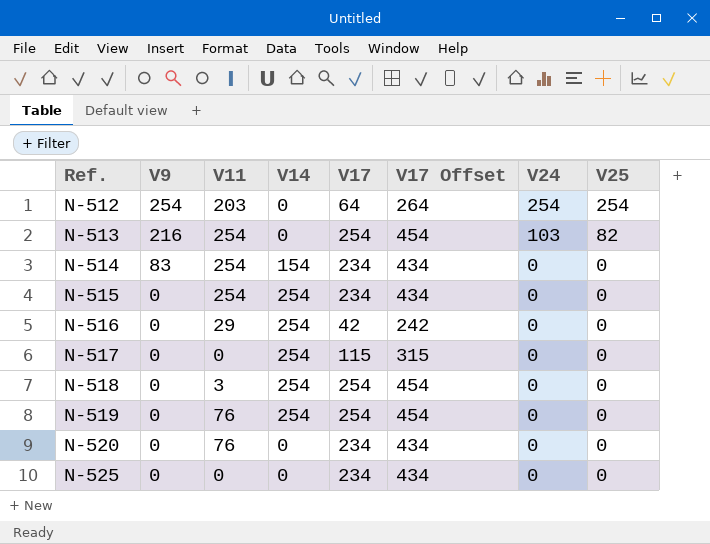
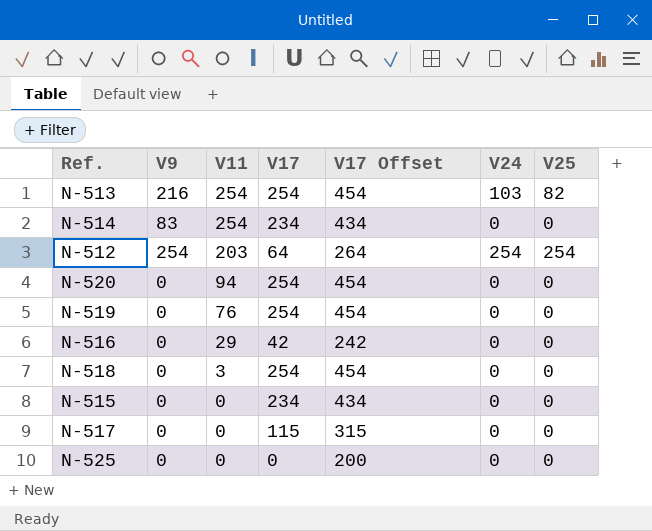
row order: Ref. ascending -> V11 descending
column V14 | position: 4 -> none
N-520 | V11: 76 -> 94
N-520 | V17: 234 -> 254
N-520 | V17 Offset: 434 -> 454
N-515 | V11: 254 -> 0
N-525 | V17: 234 -> 0
N-525 | V17 Offset: 434 -> 200

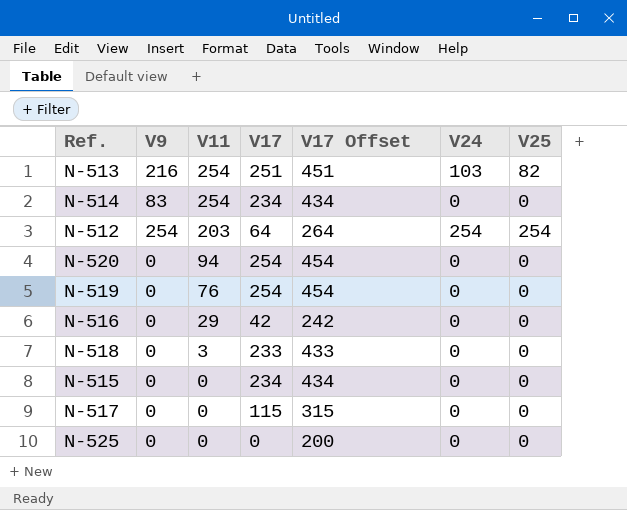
N-513 | V17: 254 -> 251
N-513 | V17 Offset: 454 -> 451
N-518 | V17: 254 -> 233
N-518 | V17 Offset: 454 -> 433

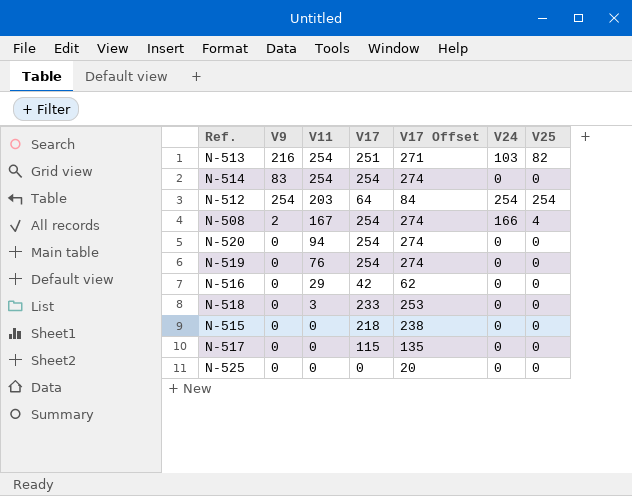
column V17 Offset | formula: [V17] + 200 -> [V17] + 20
N-514 | V17: 234 -> 254
row N-508: none -> 2 | 167 | 254 | 274 | 166 | 4
N-515 | V17: 234 -> 218

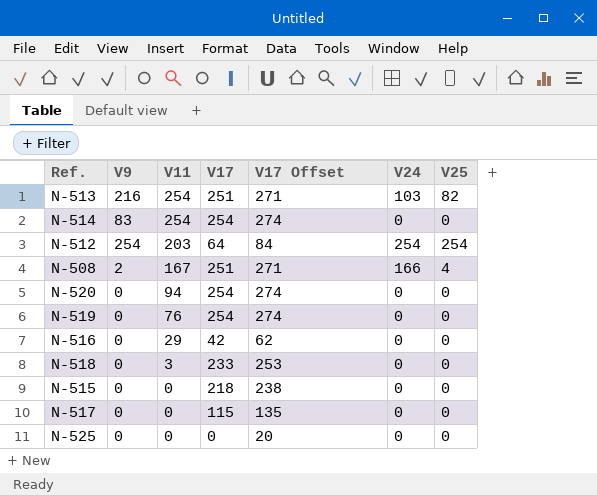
N-508 | V17: 254 -> 251
N-508 | V17 Offset: 274 -> 271

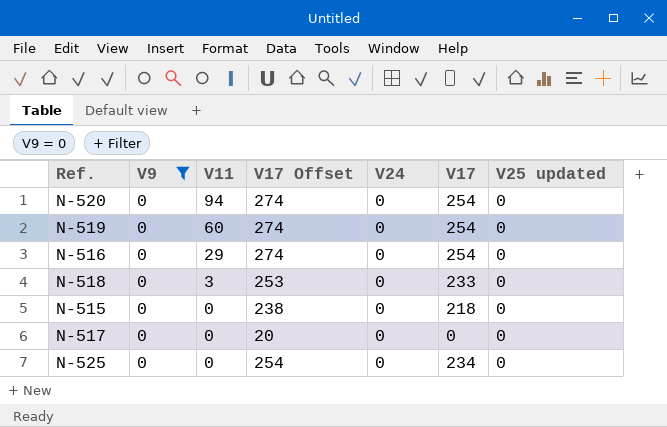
filter: none -> V9 = 0
column V17 | position: 4 -> 6
column name: V25 -> V25 updated
N-519 | V11: 76 -> 60
N-516 | V17 Offset: 62 -> 274
N-516 | V17: 42 -> 254
N-517 | V17 Offset: 135 -> 20
N-517 | V17: 115 -> 0
N-525 | V17 Offset: 20 -> 254
N-525 | V17: 0 -> 234

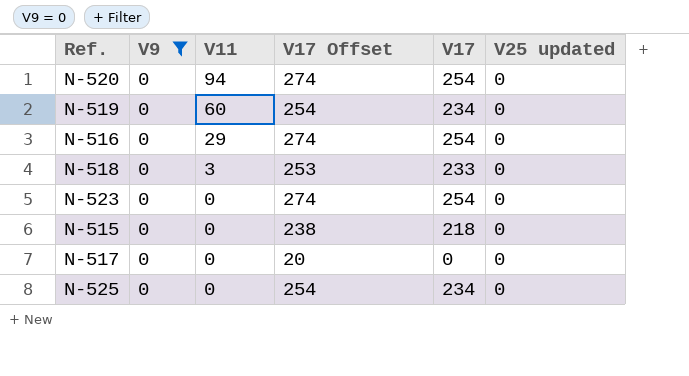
column V24 | position: 5 -> none
N-519 | V17 Offset: 274 -> 254
N-519 | V17: 254 -> 234
row N-523: none -> 0 | 0 | 274 | 254 | 0

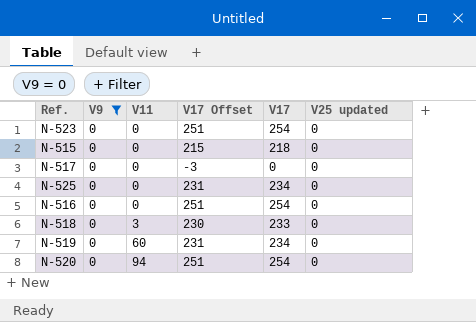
row order: V11 descending -> V11 ascending
column V17 Offset | formula: [V17] + 20 -> [V17] - 3
N-516 | V11: 29 -> 0

